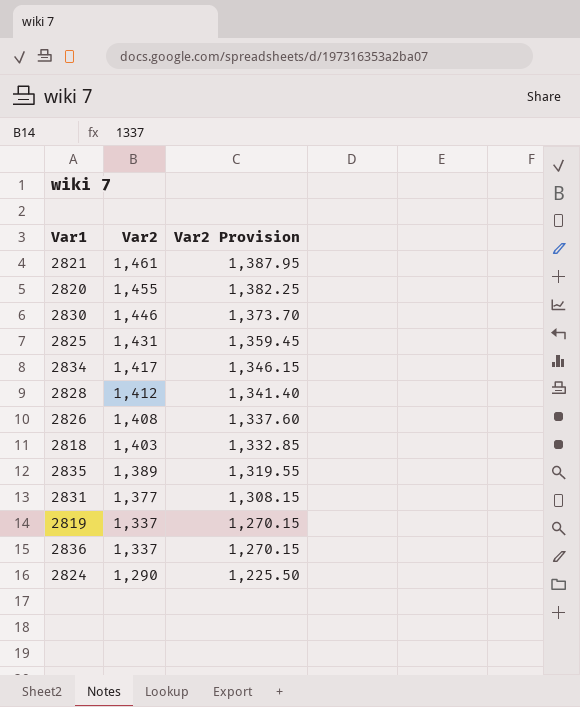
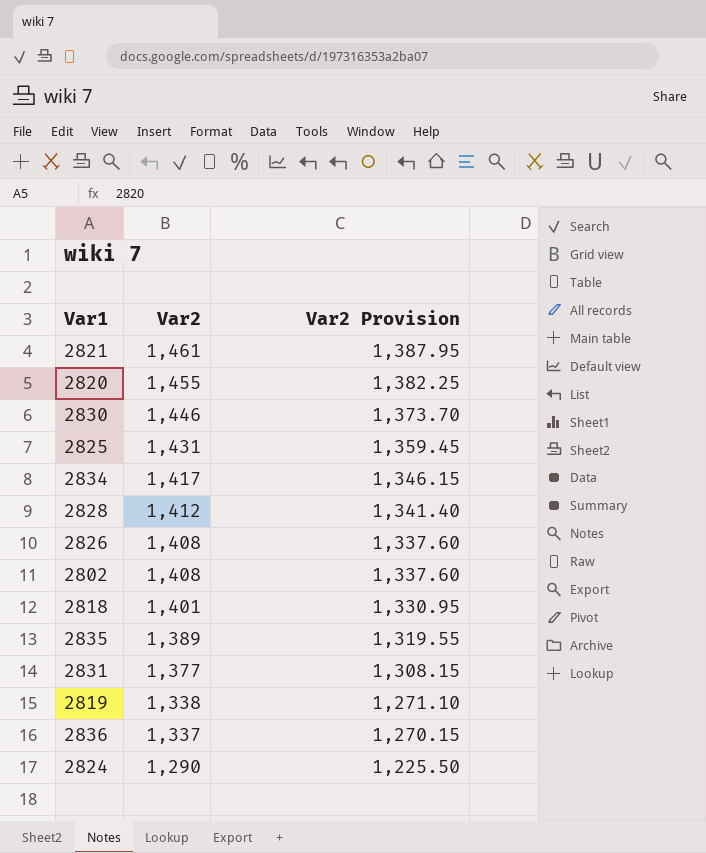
row 2802: none -> 1,408 | 1,337.60
2818 | Var2: 1,403 -> 1,401
2818 | Var2 Provision: 1,332.85 -> 1,330.95
2819 | Var2: 1,337 -> 1,338
2819 | Var2 Provision: 1,270.15 -> 1,271.10

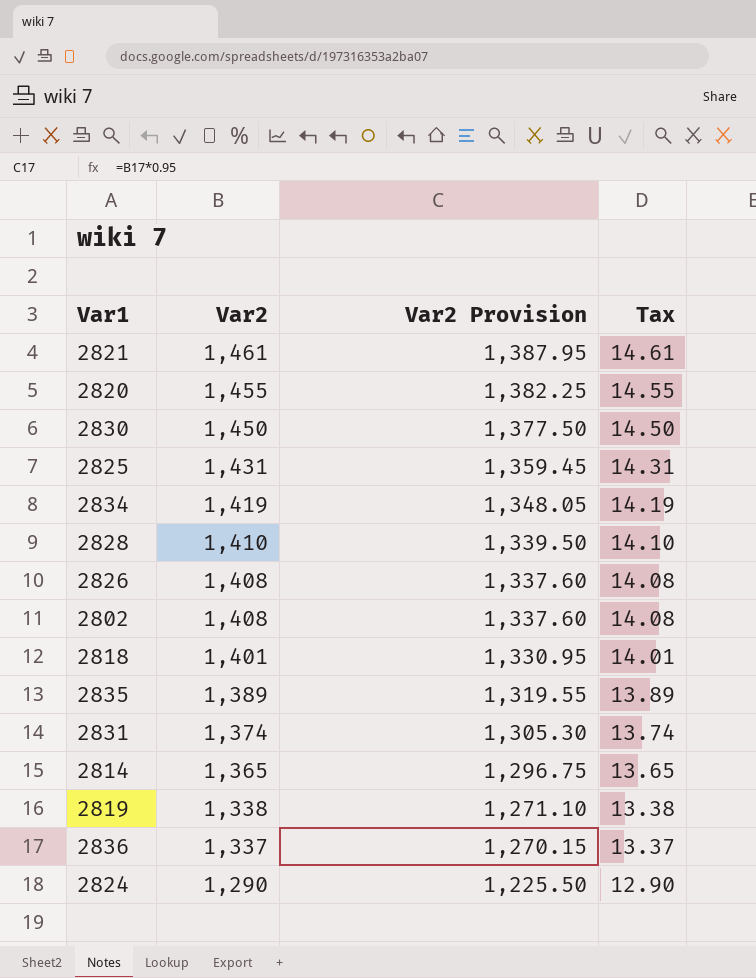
column Tax | formula: none -> [Var2] * 0.01
2830 | Var2: 1,446 -> 1,450
2830 | Var2 Provision: 1,373.70 -> 1,377.50
2834 | Var2: 1,417 -> 1,419
2834 | Var2 Provision: 1,346.15 -> 1,348.05
2828 | Var2: 1,412 -> 1,410
2828 | Var2 Provision: 1,341.40 -> 1,339.50
2831 | Var2: 1,377 -> 1,374
2831 | Var2 Provision: 1,308.15 -> 1,305.30
row 2814: none -> 1,365 | 1,296.75 | 13.65

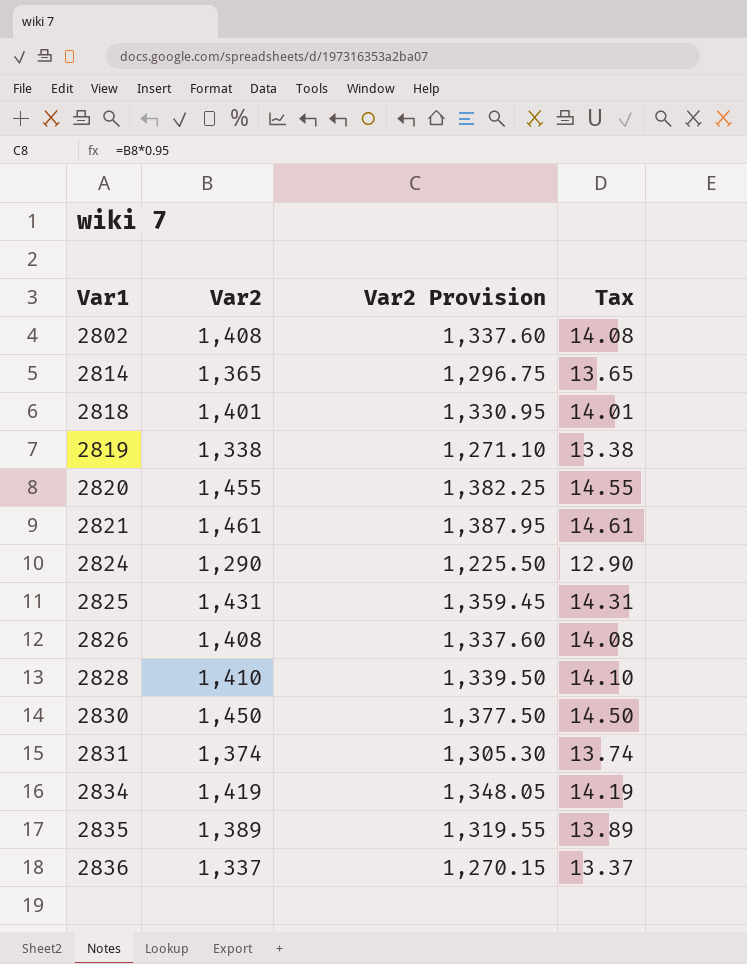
row order: Var2 descending -> Var1 ascending

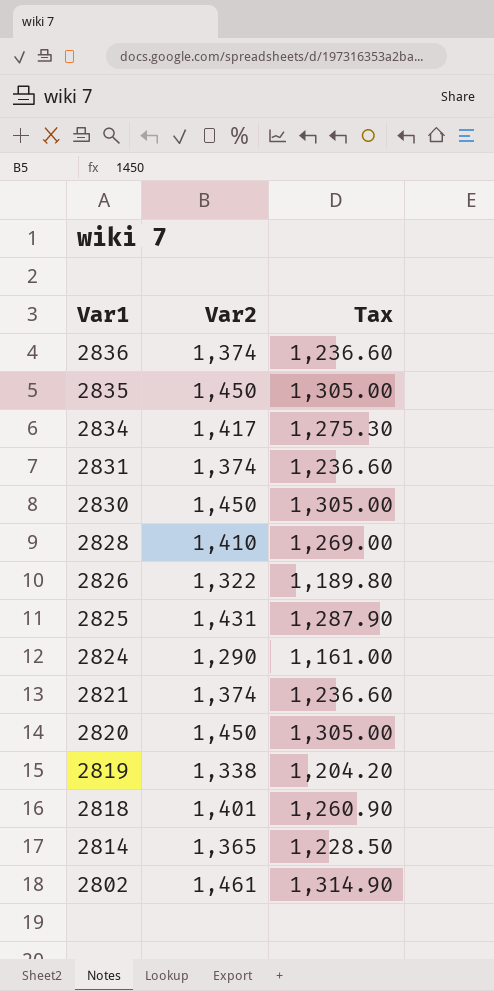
row order: Var1 ascending -> Var1 descending
column Var2 Provision | formula: [Var2] * 0.95 -> none
column Tax | formula: [Var2] * 0.01 -> [Var2] * 0.9
2836 | Var2: 1,337 -> 1,374
2835 | Var2: 1,389 -> 1,450
2834 | Var2: 1,419 -> 1,417
2826 | Var2: 1,408 -> 1,322
2821 | Var2: 1,461 -> 1,374
2820 | Var2: 1,455 -> 1,450
2802 | Var2: 1,408 -> 1,461

